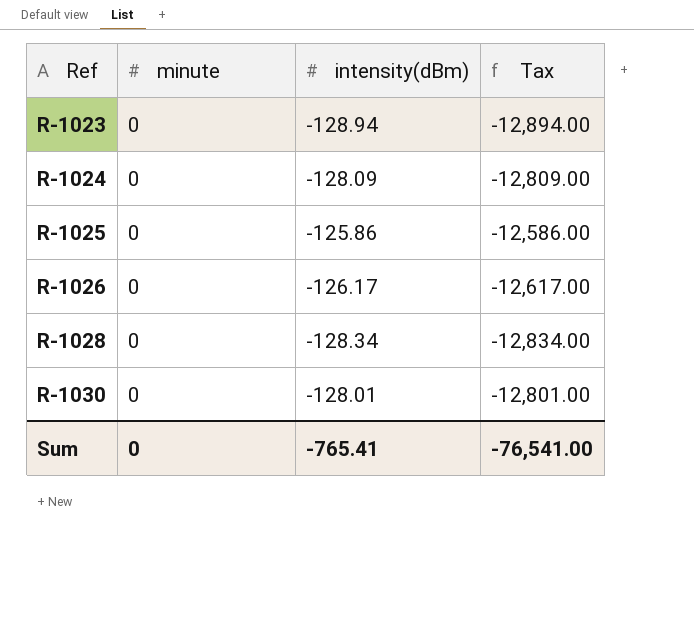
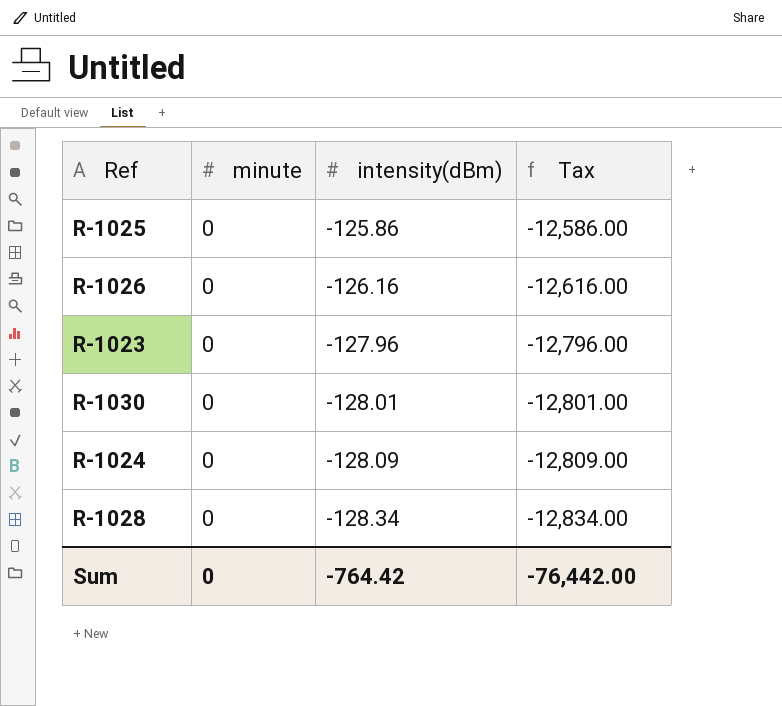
row order: Ref ascending -> intensity(dBm) descending
R-1026 | intensity(dBm): -126.17 -> -126.16
R-1026 | Tax: -12,617.00 -> -12,616.00
R-1023 | intensity(dBm): -128.94 -> -127.96
R-1023 | Tax: -12,894.00 -> -12,796.00
Sum | intensity(dBm): -765.41 -> -764.42
Sum | Tax: -76,541.00 -> -76,442.00

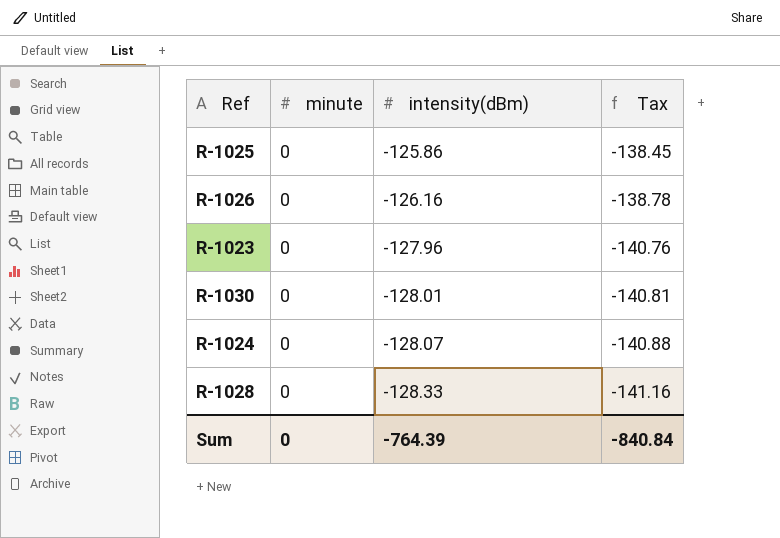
column Tax | formula: [intensity(dBm)] * 100 -> [intensity(dBm)] * 1.1
R-1024 | intensity(dBm): -128.09 -> -128.07
R-1028 | intensity(dBm): -128.34 -> -128.33
Sum | intensity(dBm): -764.42 -> -764.39
Sum | Tax: -76,442.00 -> -840.84

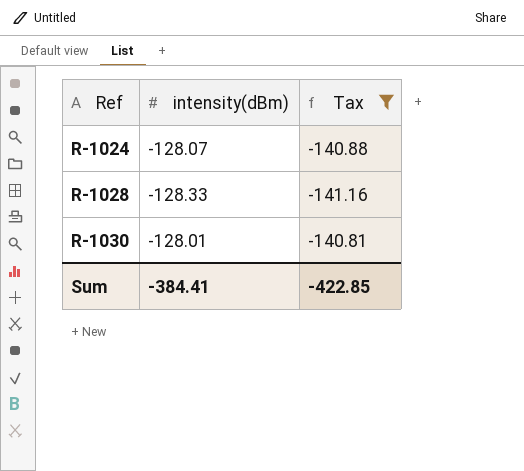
filter: none -> Tax <= -140.81
row order: intensity(dBm) descending -> Ref ascending
column minute | position: 2 -> none
Sum | intensity(dBm): -764.39 -> -384.41
Sum | Tax: -840.84 -> -422.85

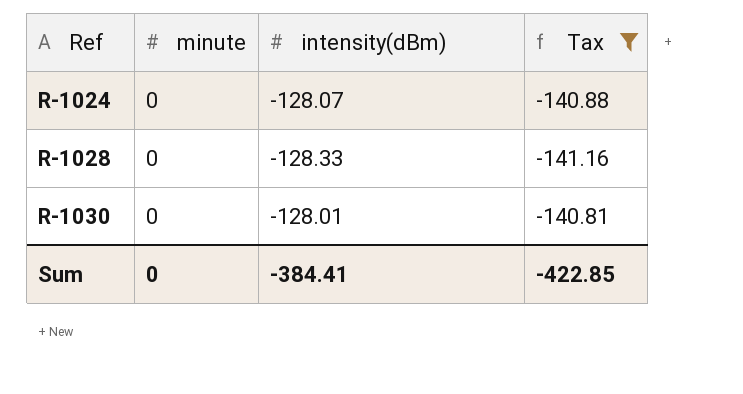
column minute | position: none -> 2

